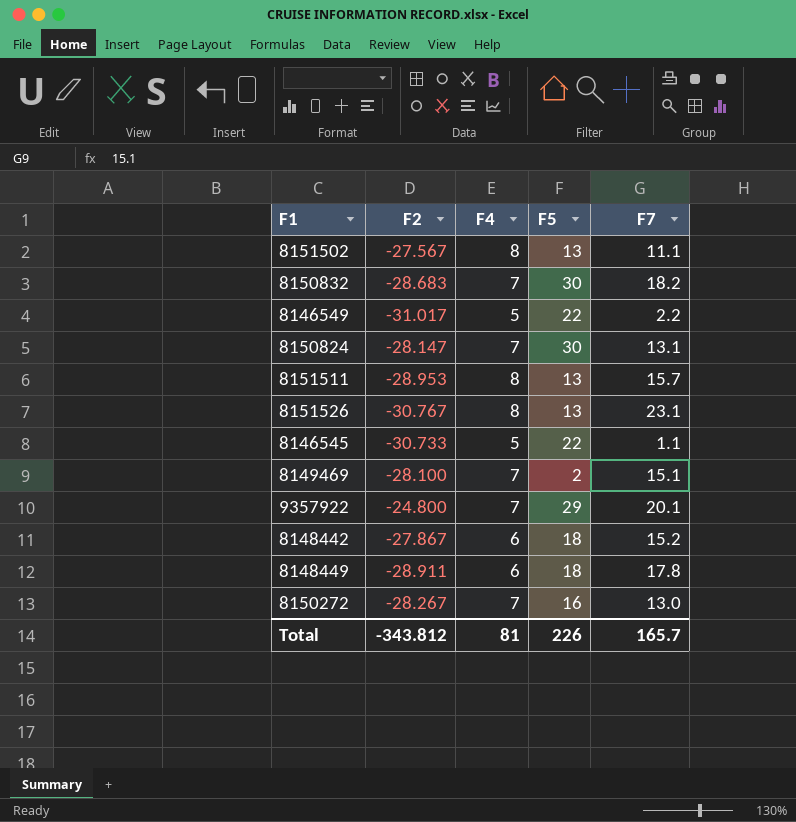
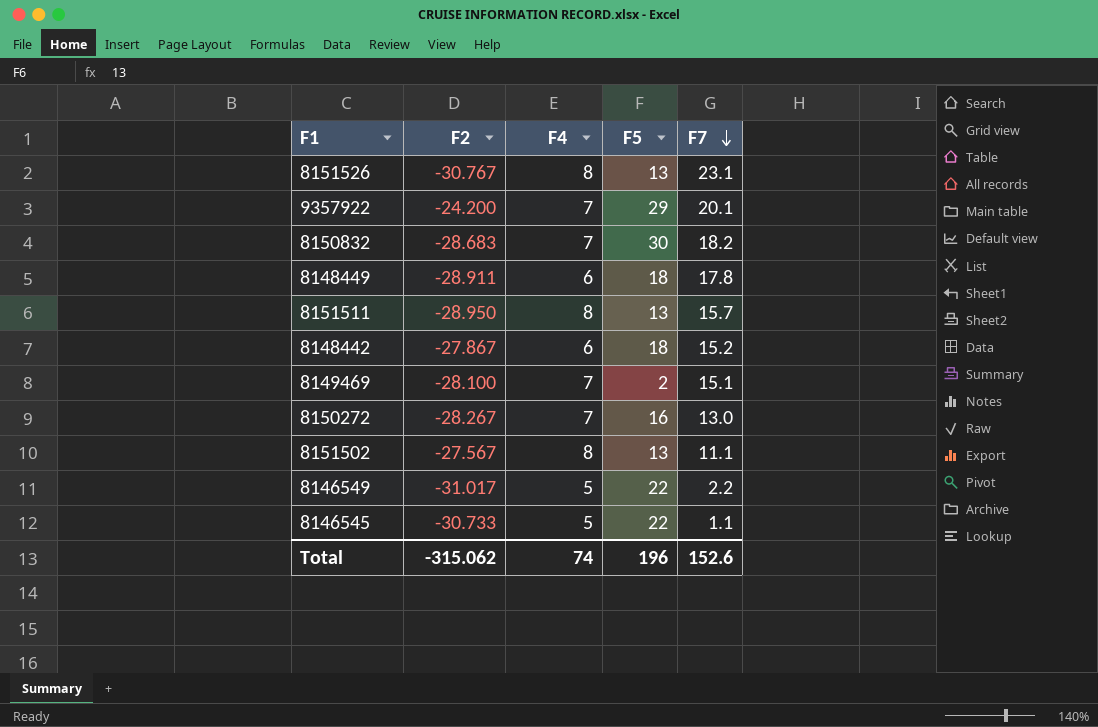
row order: none -> F7 descending
row 8150824: -28.147 | 7 | 30 | 13.1 -> none
9357922 | F2: -24.800 -> -24.200
8151511 | F2: -28.953 -> -28.950
Total | F2: -343.812 -> -315.062
Total | F4: 81 -> 74
Total | F5: 226 -> 196
Total | F7: 165.7 -> 152.6

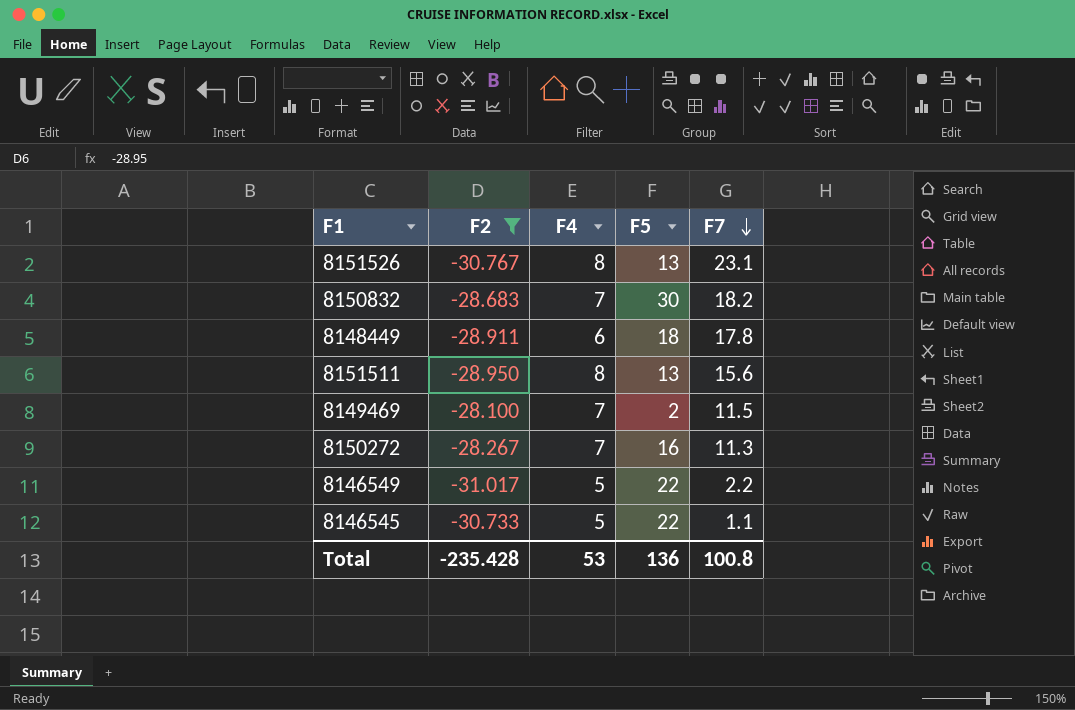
filter: none -> F2 <= -28.100
8151511 | F7: 15.7 -> 15.6
8149469 | F7: 15.1 -> 11.5
8150272 | F7: 13.0 -> 11.3
Total | F2: -315.062 -> -235.428
Total | F4: 74 -> 53
Total | F5: 196 -> 136
Total | F7: 152.6 -> 100.8

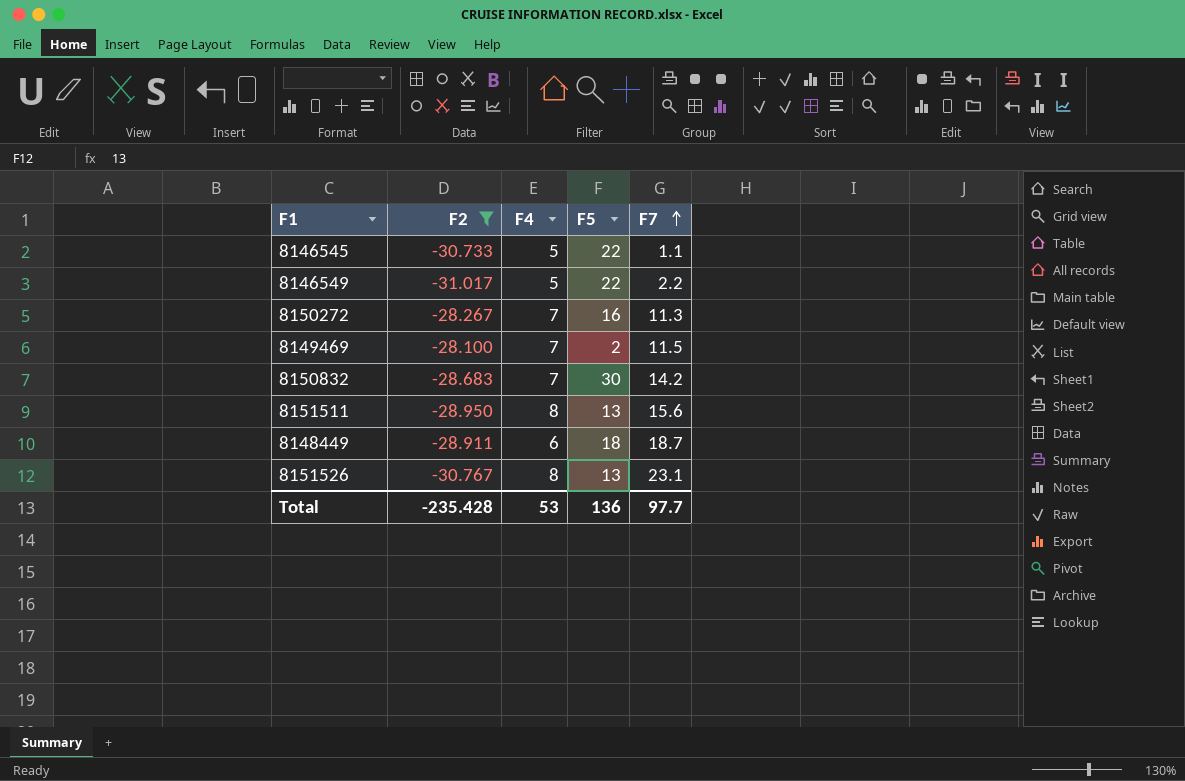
row order: F7 descending -> F7 ascending
8150832 | F7: 18.2 -> 14.2
8148449 | F7: 17.8 -> 18.7
Total | F7: 100.8 -> 97.7

